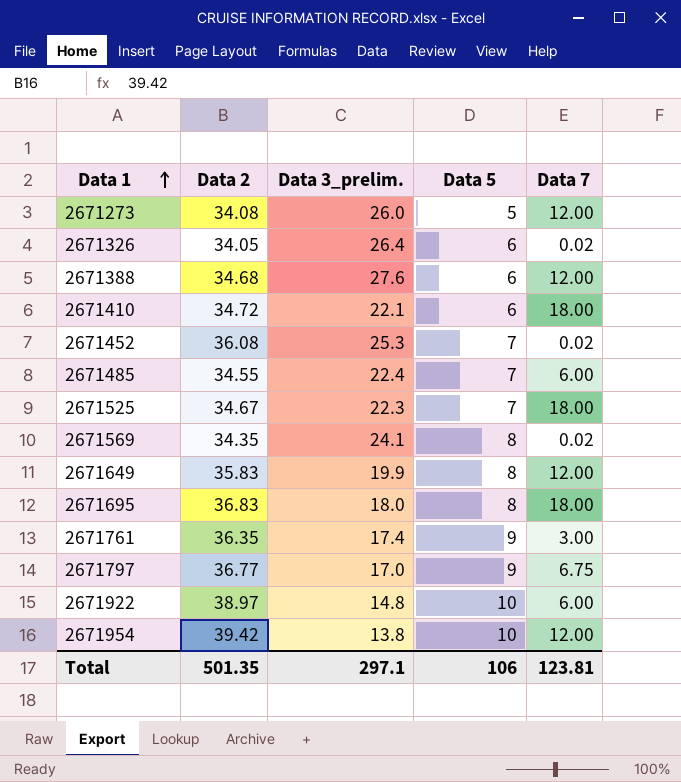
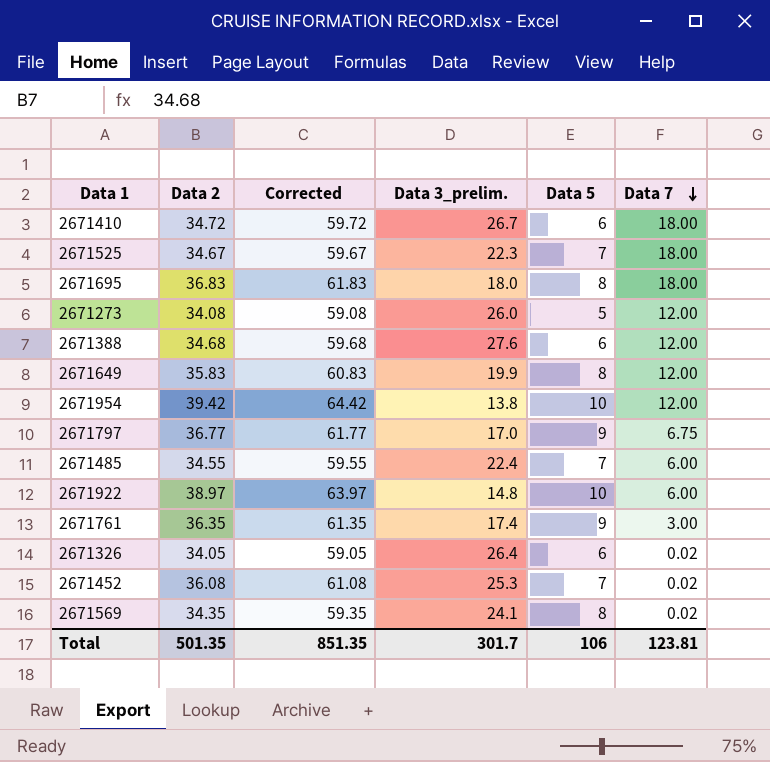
row order: Data 1 ascending -> Data 7 descending
column Corrected | formula: none -> [Data 2] + 25
2671410 | Data 3_prelim.: 22.1 -> 26.7
Total | Data 3_prelim.: 297.1 -> 301.7

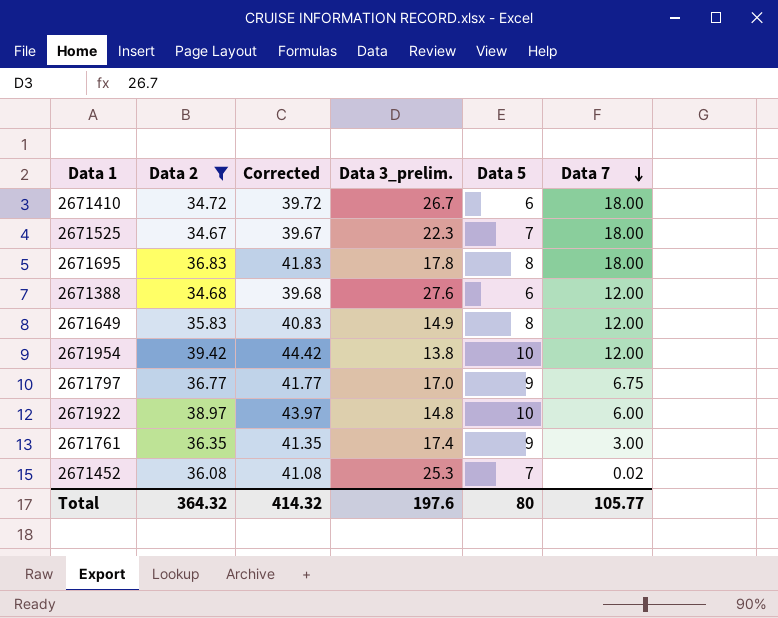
filter: none -> Data 2 >= 34.67
column Corrected | formula: [Data 2] + 25 -> [Data 2] + 5
2671695 | Data 3_prelim.: 18.0 -> 17.8
2671649 | Data 3_prelim.: 19.9 -> 14.9
Total | Data 2: 501.35 -> 364.32
Total | Corrected: 851.35 -> 414.32
Total | Data 3_prelim.: 301.7 -> 197.6
Total | Data 5: 106 -> 80
Total | Data 7: 123.81 -> 105.77

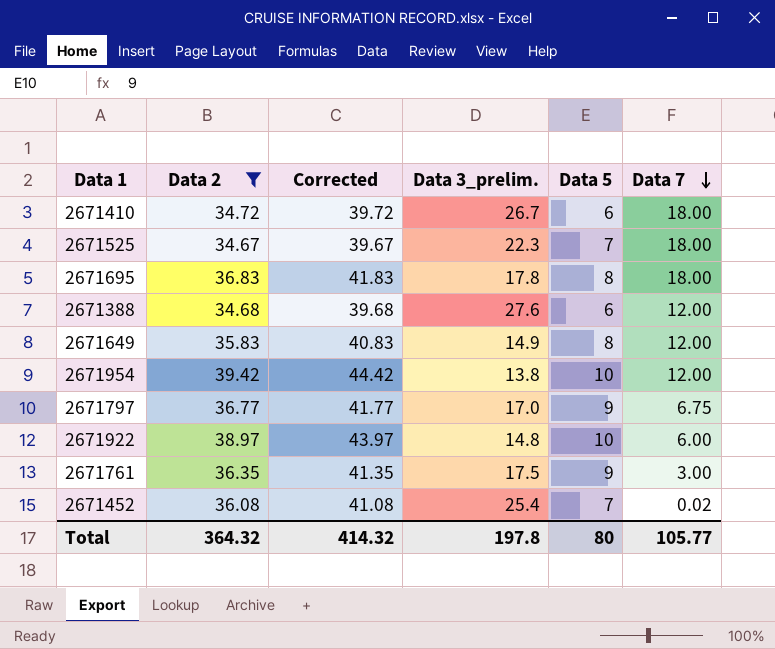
2671761 | Data 3_prelim.: 17.4 -> 17.5
2671452 | Data 3_prelim.: 25.3 -> 25.4
Total | Data 3_prelim.: 197.6 -> 197.8

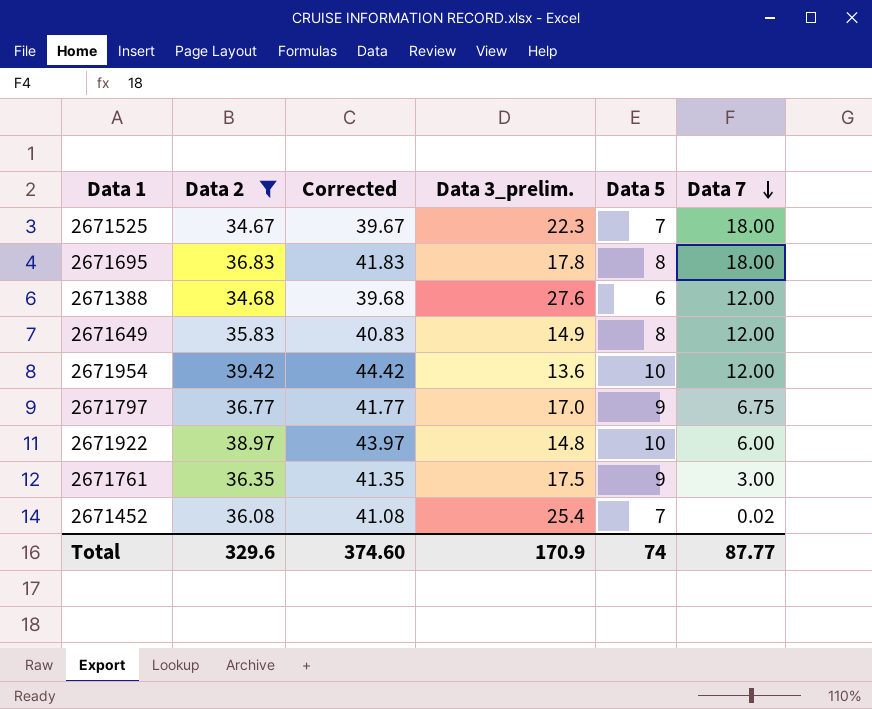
row 2671410: 34.72 | 39.72 | 26.7 | 6 | 18.00 -> none
2671954 | Data 3_prelim.: 13.8 -> 13.6
Total | Data 2: 364.32 -> 329.6
Total | Corrected: 414.32 -> 374.60
Total | Data 3_prelim.: 197.8 -> 170.9
Total | Data 5: 80 -> 74
Total | Data 7: 105.77 -> 87.77

